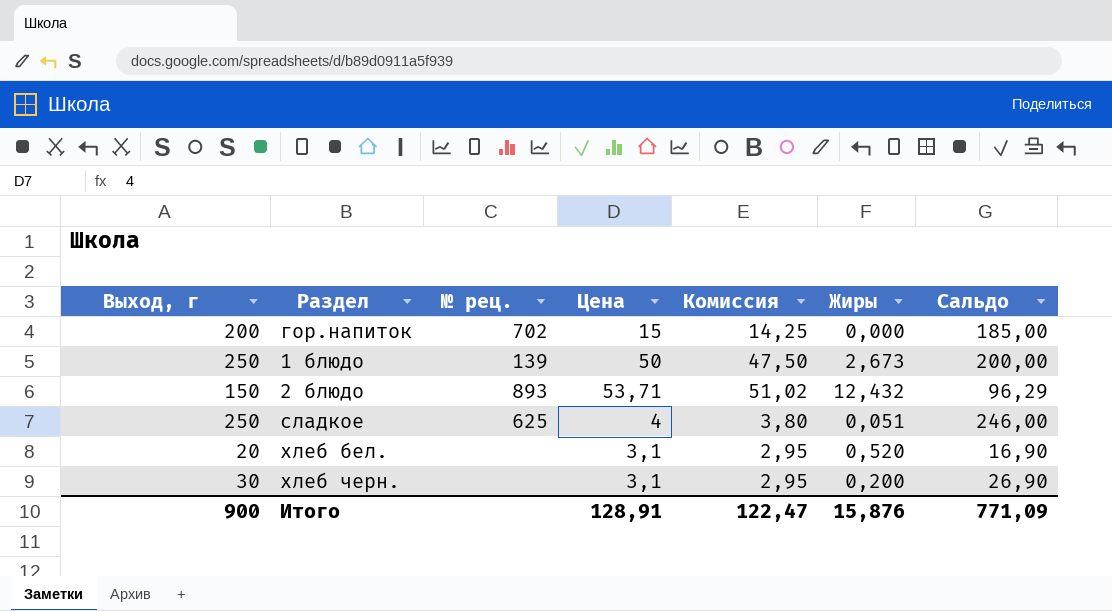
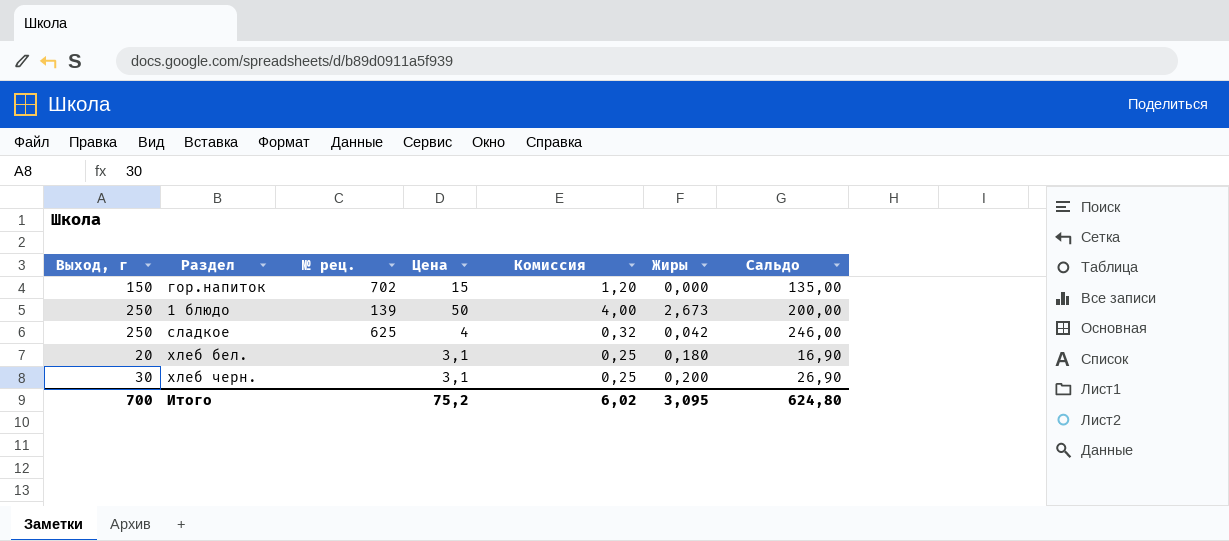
column Комиссия | formula: [Цена] * 0,95 -> [Цена] * 0,08
row 2 блюдо: 150 | 893 | 53,71 | 51,02 | 12,432 | 96,29 -> none
гор.напиток | Выход, г: 200 -> 150
гор.напиток | Сальдо: 185,00 -> 135,00
сладкое | Жиры: 0,051 -> 0,042
хлеб бел. | Жиры: 0,520 -> 0,180
Итого | Выход, г: 900 -> 700
Итого | Цена: 128,91 -> 75,2
Итого | Комиссия: 122,47 -> 6,02
Итого | Жиры: 15,876 -> 3,095
Итого | Сальдо: 771,09 -> 624,80

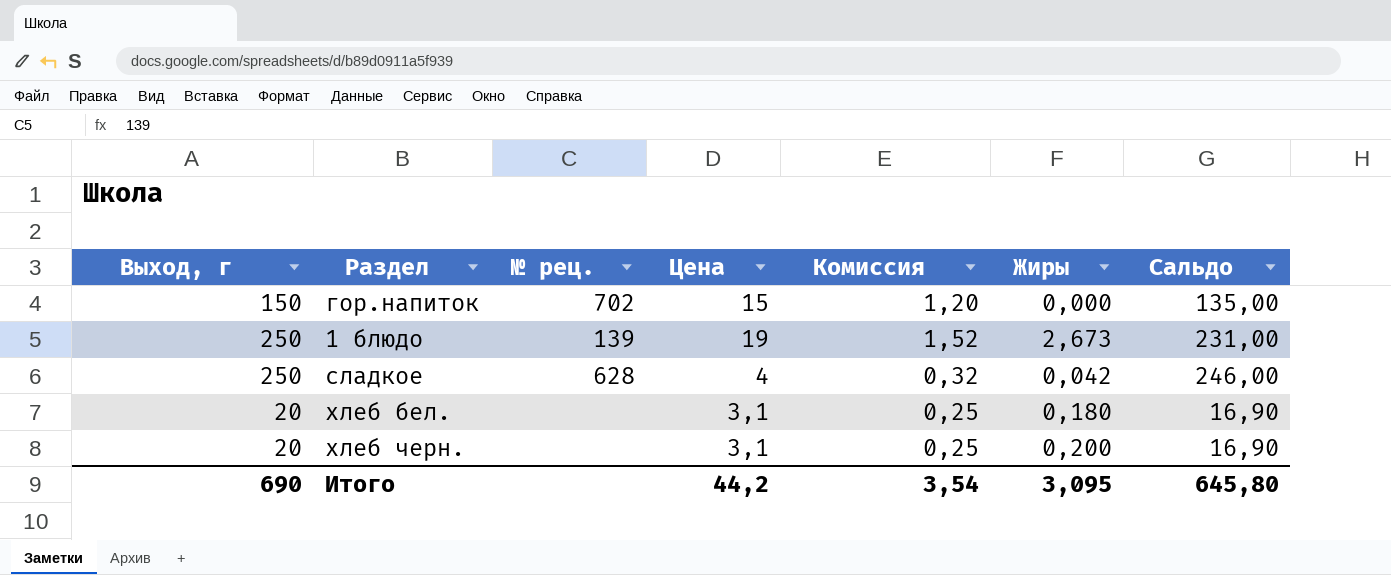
1 блюдо | Цена: 50 -> 19
1 блюдо | Комиссия: 4,00 -> 1,52
1 блюдо | Сальдо: 200,00 -> 231,00
сладкое | № рец.: 625 -> 628
хлеб черн. | Выход, г: 30 -> 20
хлеб черн. | Сальдо: 26,90 -> 16,90
Итого | Выход, г: 700 -> 690
Итого | Цена: 75,2 -> 44,2
Итого | Комиссия: 6,02 -> 3,54
Итого | Сальдо: 624,80 -> 645,80

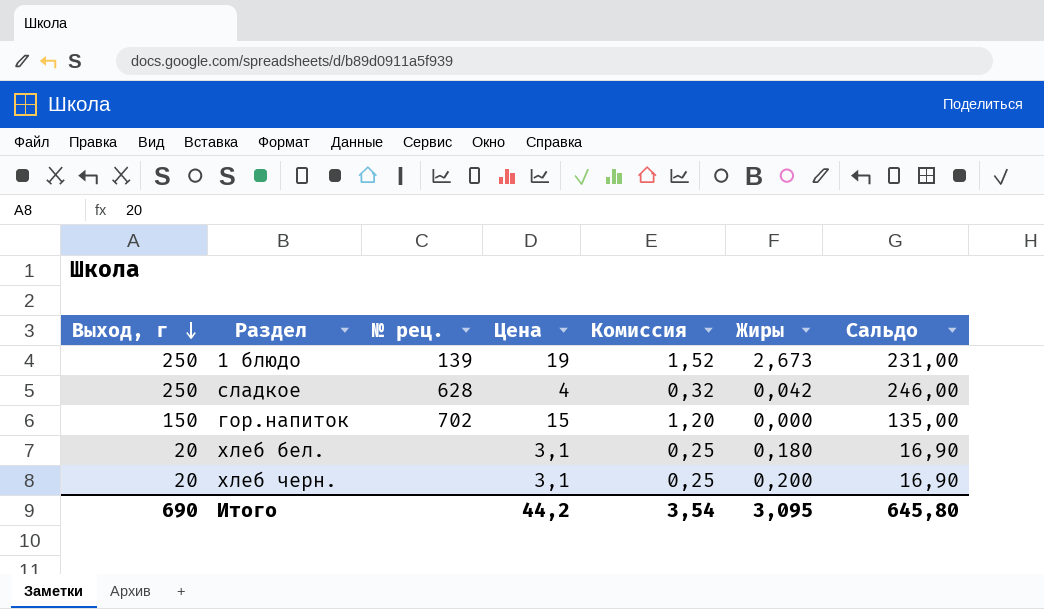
row order: none -> Выход, г descending

